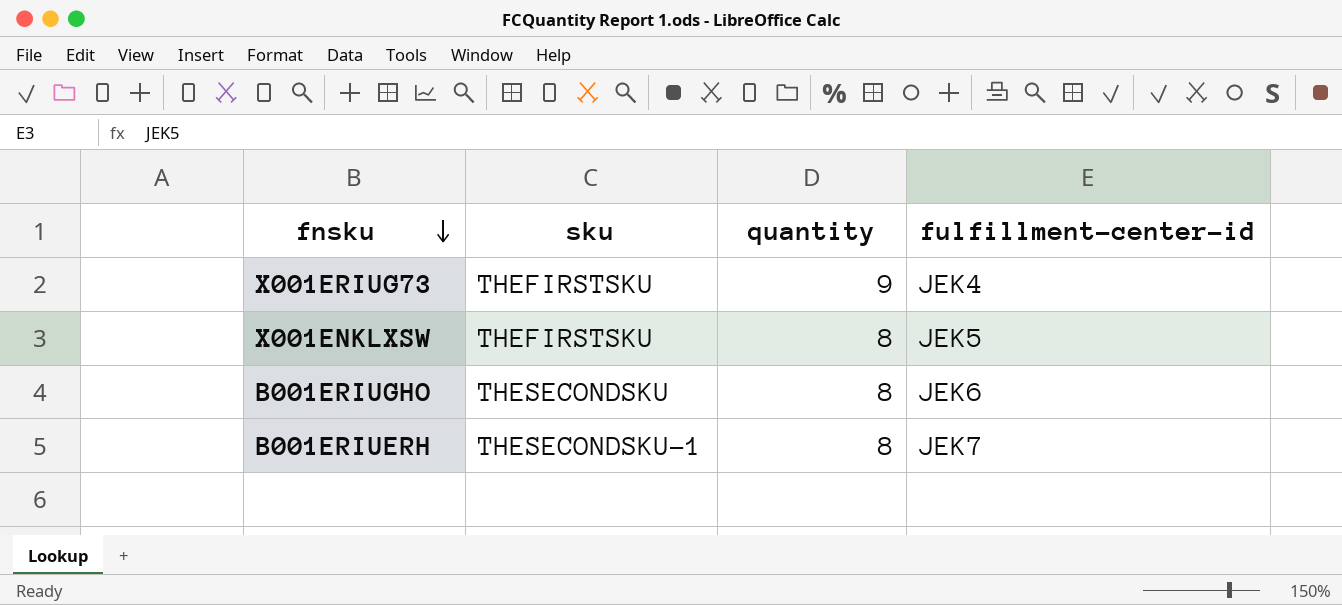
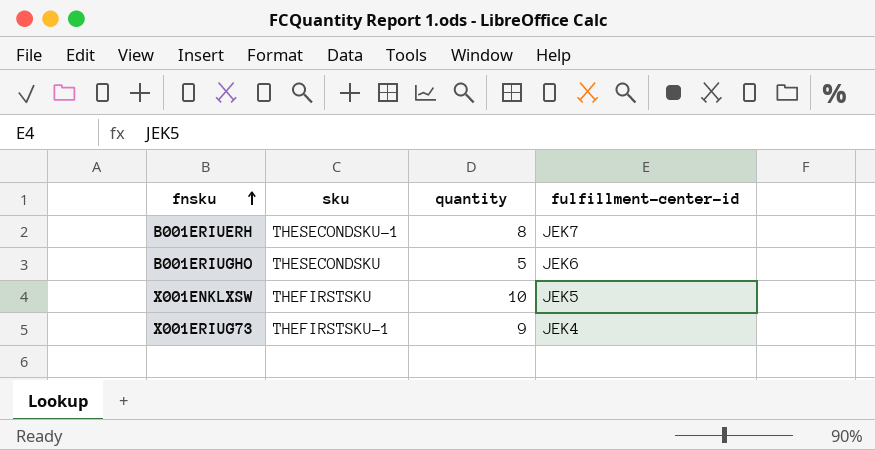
row order: fnsku descending -> fnsku ascending
B001ERIUGHO | quantity: 8 -> 5
X001ENKLXSW | quantity: 8 -> 10
X001ERIUG73 | sku: THEFIRSTSKU -> THEFIRSTSKU-1

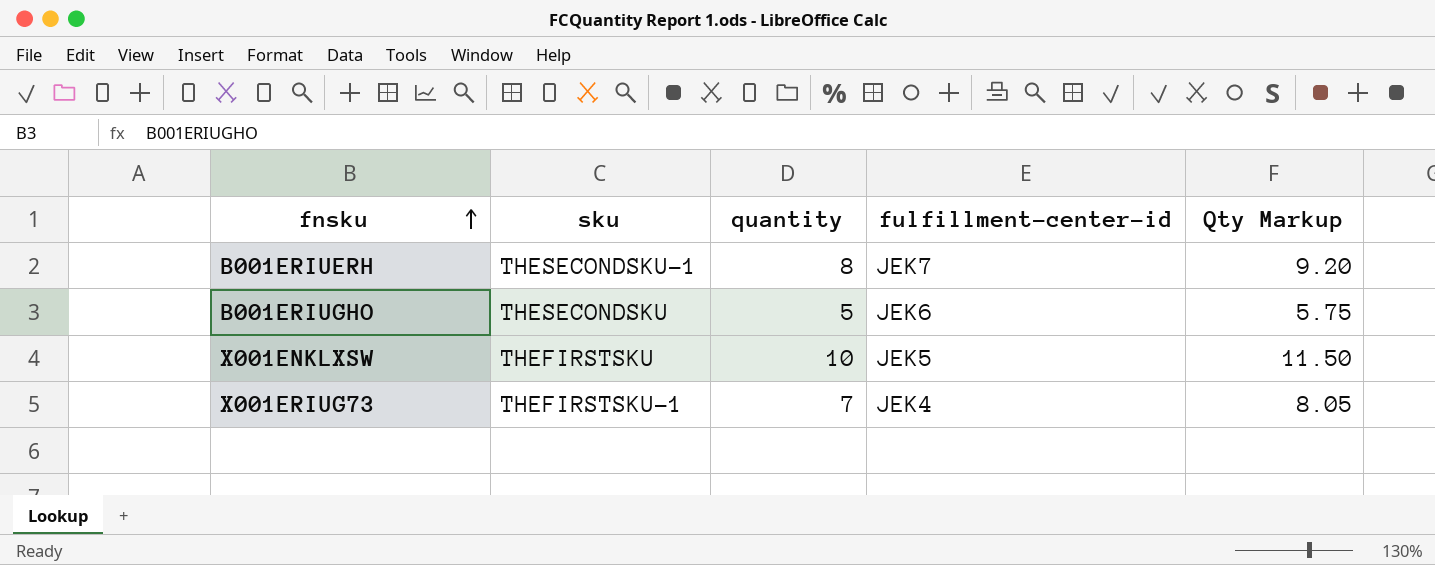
column Qty Markup | formula: none -> [quantity] * 1.15
X001ERIUG73 | quantity: 9 -> 7

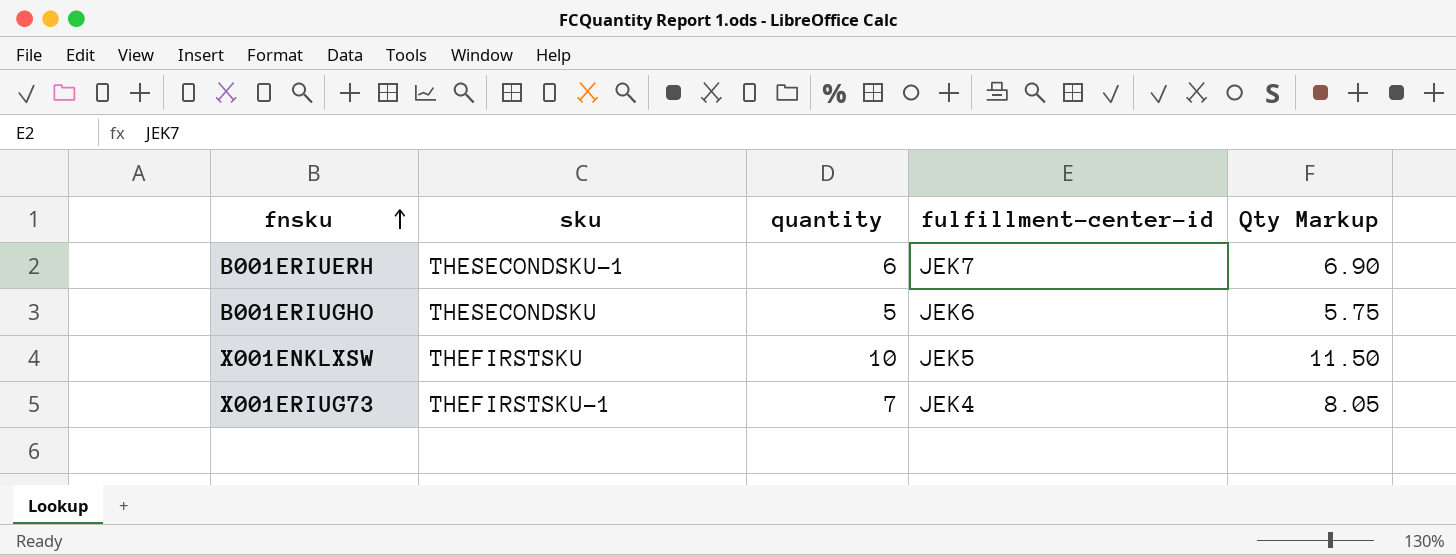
B001ERIUERH | quantity: 8 -> 6
B001ERIUERH | Qty Markup: 9.20 -> 6.90

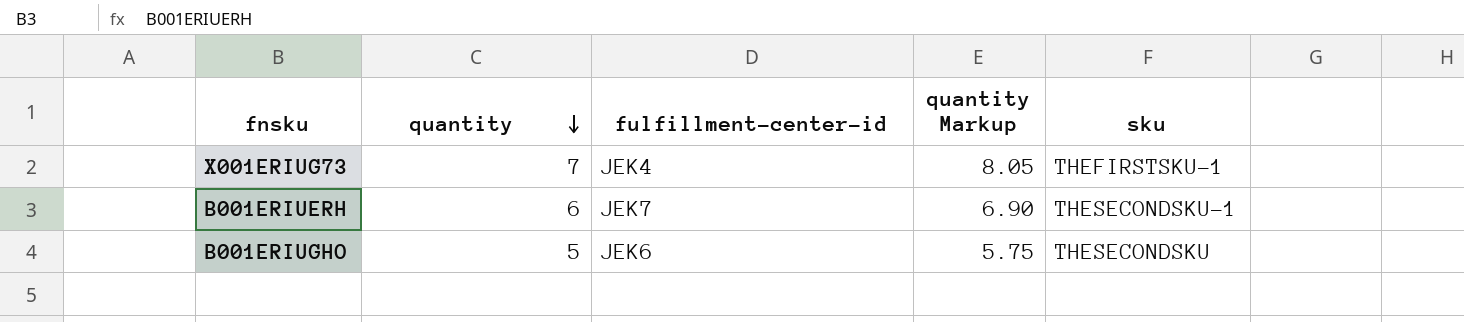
row order: fnsku ascending -> quantity descending
column name: Qty Markup -> quantity Markup
column sku | position: 2 -> 5
row X001ENKLXSW: THEFIRSTSKU | 10 | JEK5 | 11.50 -> none

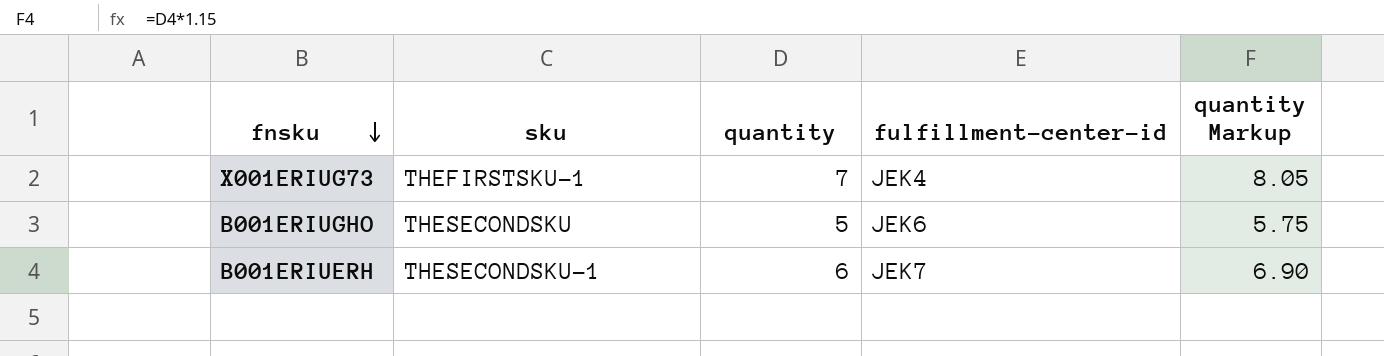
row order: quantity descending -> fnsku descending
column sku | position: 5 -> 2

